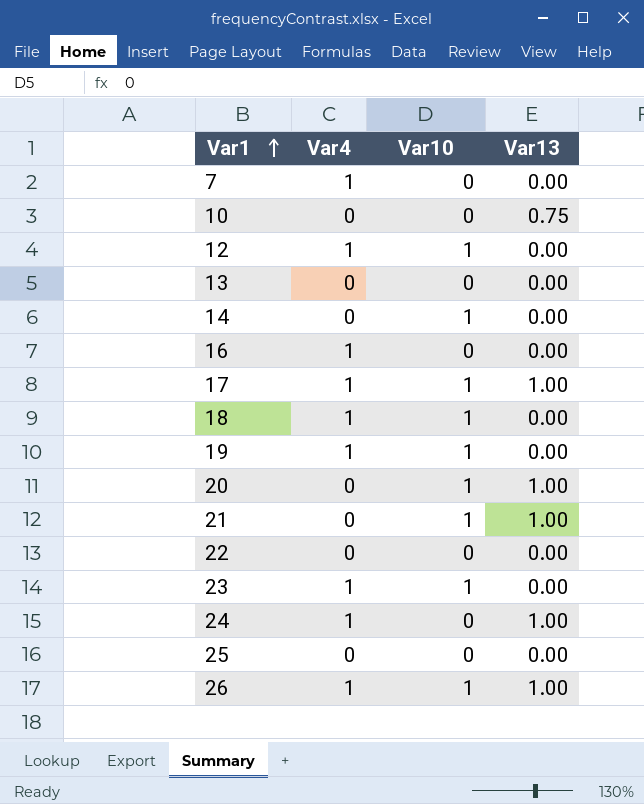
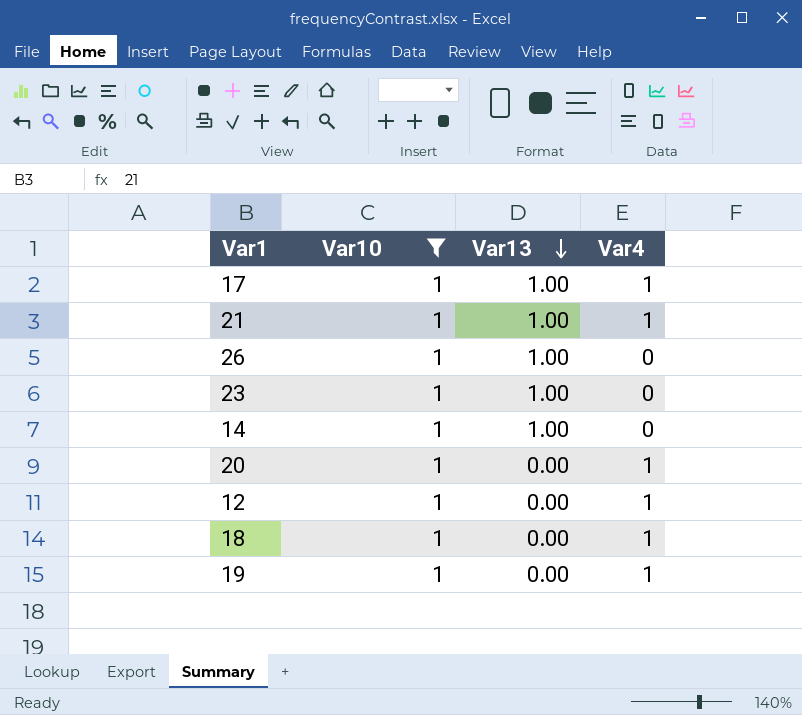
filter: none -> Var10 = 1
row order: Var1 ascending -> Var13 descending
column Var4 | position: 2 -> 4
21 | Var4: 0 -> 1
26 | Var4: 1 -> 0
23 | Var13: 0.00 -> 1.00
23 | Var4: 1 -> 0
14 | Var13: 0.00 -> 1.00
20 | Var13: 1.00 -> 0.00
20 | Var4: 0 -> 1

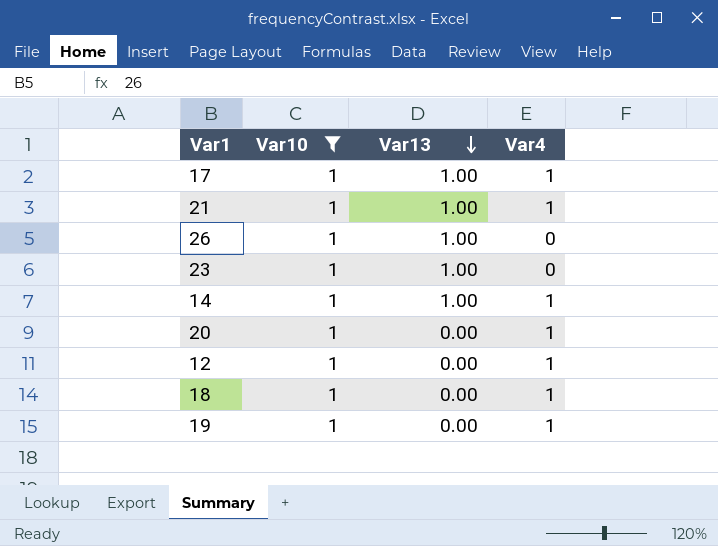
14 | Var4: 0 -> 1

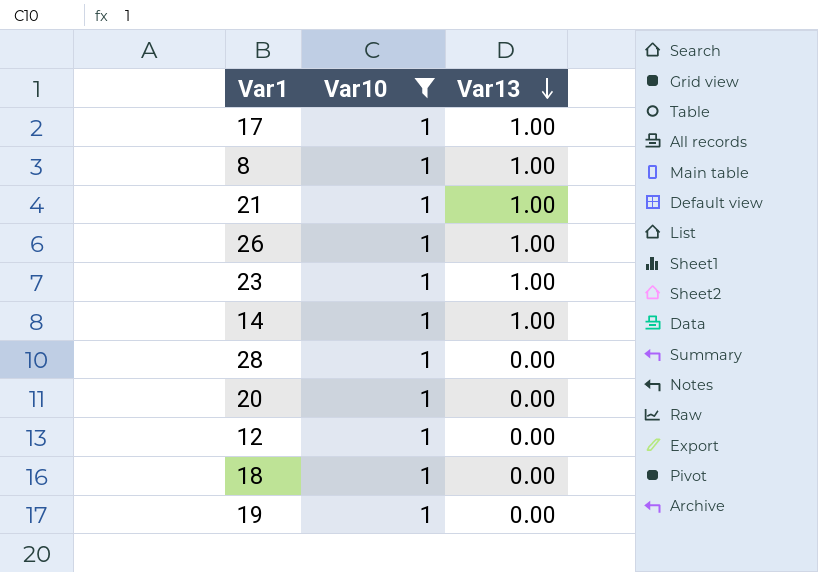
column Var4 | position: 4 -> none
row 8: none -> 1 | 1.00
row 28: none -> 1 | 0.00

